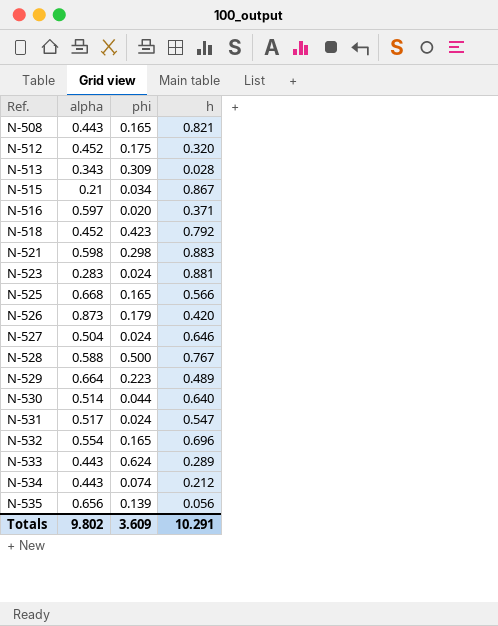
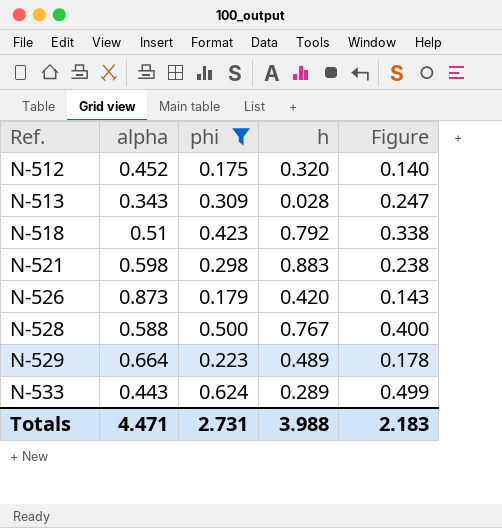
filter: none -> phi >= 0.175
column Figure | formula: none -> [phi] * 0.8
N-518 | alpha: 0.452 -> 0.51
Totals | alpha: 9.802 -> 4.471
Totals | phi: 3.609 -> 2.731
Totals | h: 10.291 -> 3.988

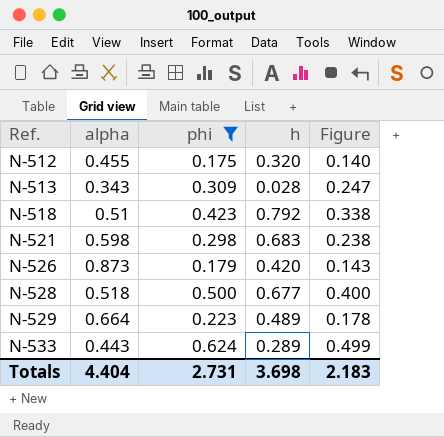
N-512 | alpha: 0.452 -> 0.455
N-521 | h: 0.883 -> 0.683
N-528 | alpha: 0.588 -> 0.518
N-528 | h: 0.767 -> 0.677
Totals | alpha: 4.471 -> 4.404
Totals | h: 3.988 -> 3.698

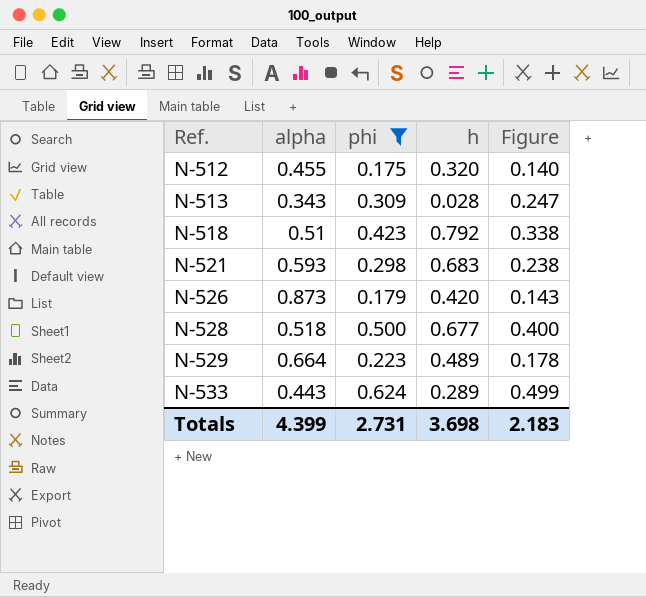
N-521 | alpha: 0.598 -> 0.593
Totals | alpha: 4.404 -> 4.399

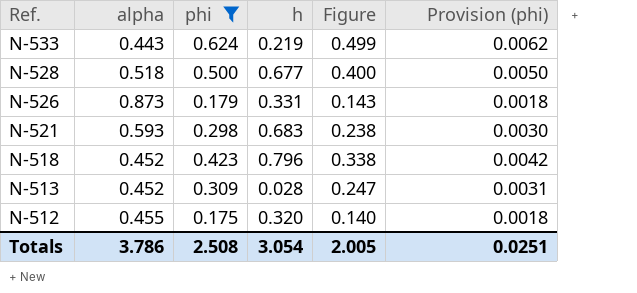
row order: Ref. ascending -> Ref. descending
column Provision (phi) | formula: none -> [phi] * 0.01
row N-529: 0.664 | 0.223 | 0.489 | 0.178 -> none
N-533 | h: 0.289 -> 0.219
N-526 | h: 0.420 -> 0.331
N-518 | alpha: 0.51 -> 0.452
N-518 | h: 0.792 -> 0.796
N-513 | alpha: 0.343 -> 0.452
Totals | alpha: 4.399 -> 3.786
Totals | phi: 2.731 -> 2.508
Totals | h: 3.698 -> 3.054
Totals | Figure: 2.183 -> 2.005

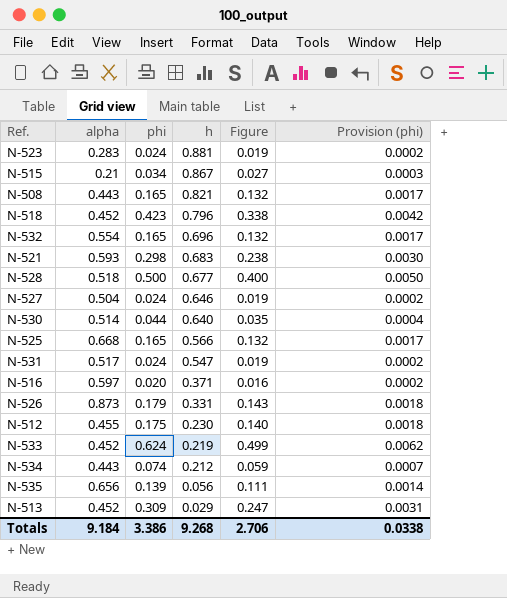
filter: phi >= 0.175 -> none
row order: Ref. descending -> h descending
N-512 | h: 0.320 -> 0.230
N-533 | alpha: 0.443 -> 0.452
N-513 | h: 0.028 -> 0.029
Totals | alpha: 3.786 -> 9.184
Totals | phi: 2.508 -> 3.386
Totals | h: 3.054 -> 9.268
Totals | Figure: 2.005 -> 2.706
Totals | Provision (phi): 0.0251 -> 0.0338

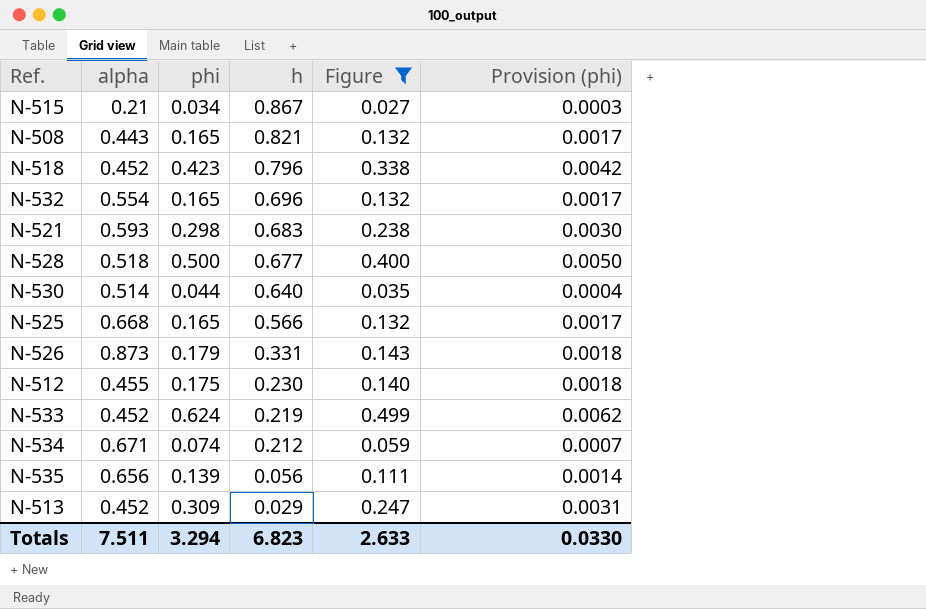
filter: none -> Figure >= 0.027
N-534 | alpha: 0.443 -> 0.671
Totals | alpha: 9.184 -> 7.511
Totals | phi: 3.386 -> 3.294
Totals | h: 9.268 -> 6.823
Totals | Figure: 2.706 -> 2.633
Totals | Provision (phi): 0.0338 -> 0.0330

